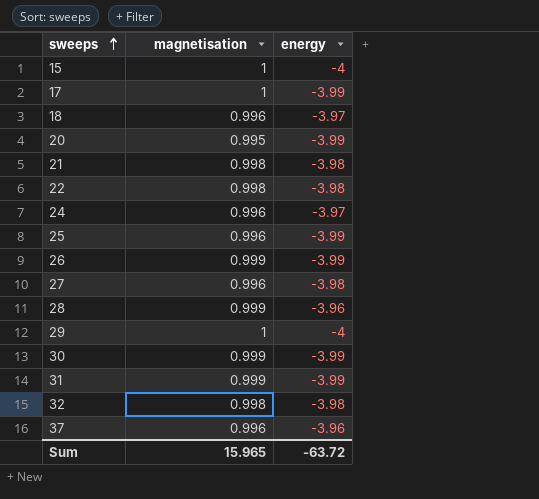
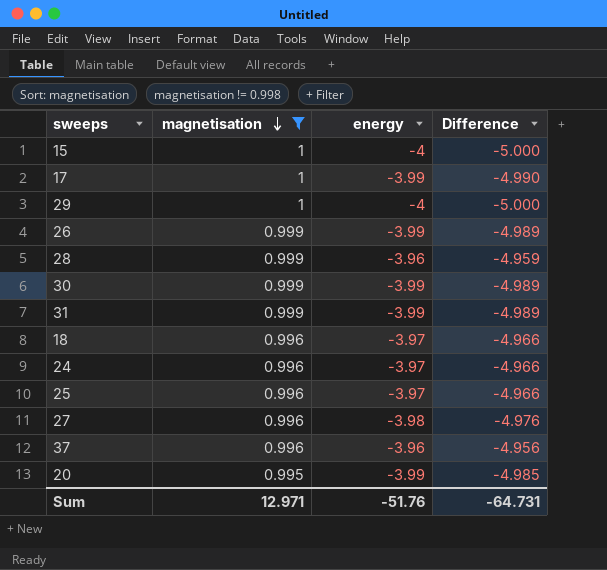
filter: none -> magnetisation != 0.998
row order: sweeps ascending -> magnetisation descending
column Difference | formula: none -> [energy] - [magnetisation]
25 | energy: -3.99 -> -3.97
Sum | magnetisation: 15.965 -> 12.971
Sum | energy: -63.72 -> -51.76

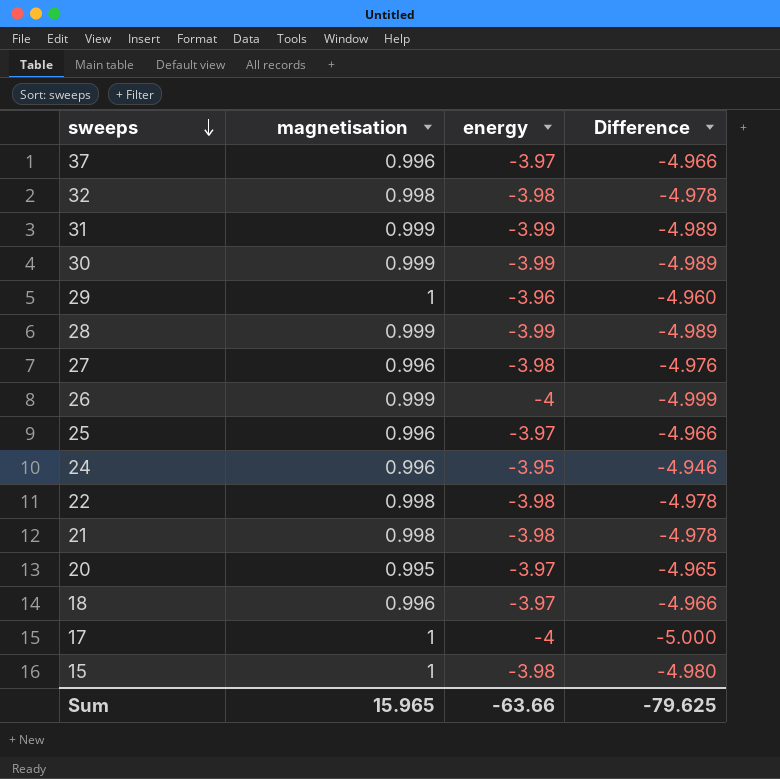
filter: magnetisation != 0.998 -> none
row order: magnetisation descending -> sweeps descending
37 | energy: -3.96 -> -3.97
37 | Difference: -4.956 -> -4.966
29 | energy: -4 -> -3.96
29 | Difference: -5.000 -> -4.960
28 | energy: -3.96 -> -3.99
28 | Difference: -4.959 -> -4.989
26 | energy: -3.99 -> -4
26 | Difference: -4.989 -> -4.999
24 | energy: -3.97 -> -3.95
24 | Difference: -4.966 -> -4.946
20 | energy: -3.99 -> -3.97
20 | Difference: -4.985 -> -4.965
17 | energy: -3.99 -> -4
17 | Difference: -4.990 -> -5.000
15 | energy: -4 -> -3.98
15 | Difference: -5.000 -> -4.980
Sum | magnetisation: 12.971 -> 15.965
Sum | energy: -51.76 -> -63.66
Sum | Difference: -64.731 -> -79.625

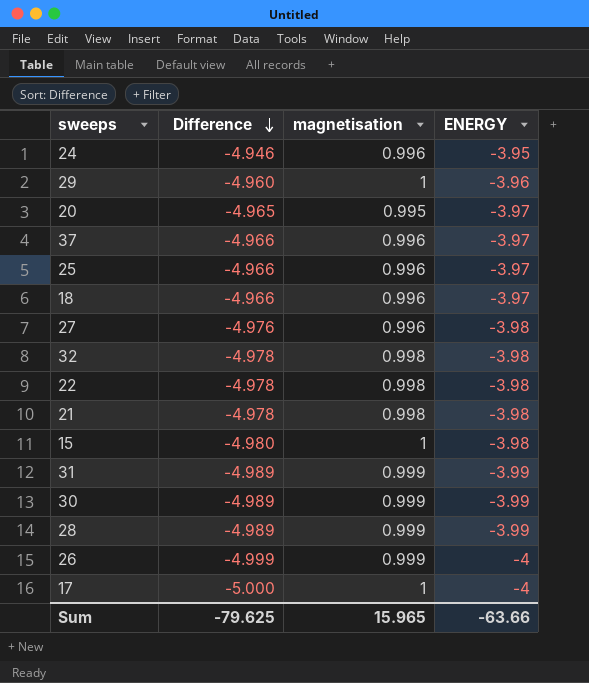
row order: sweeps descending -> Difference descending
column Difference | position: 4 -> 2
column name: energy -> ENERGY

